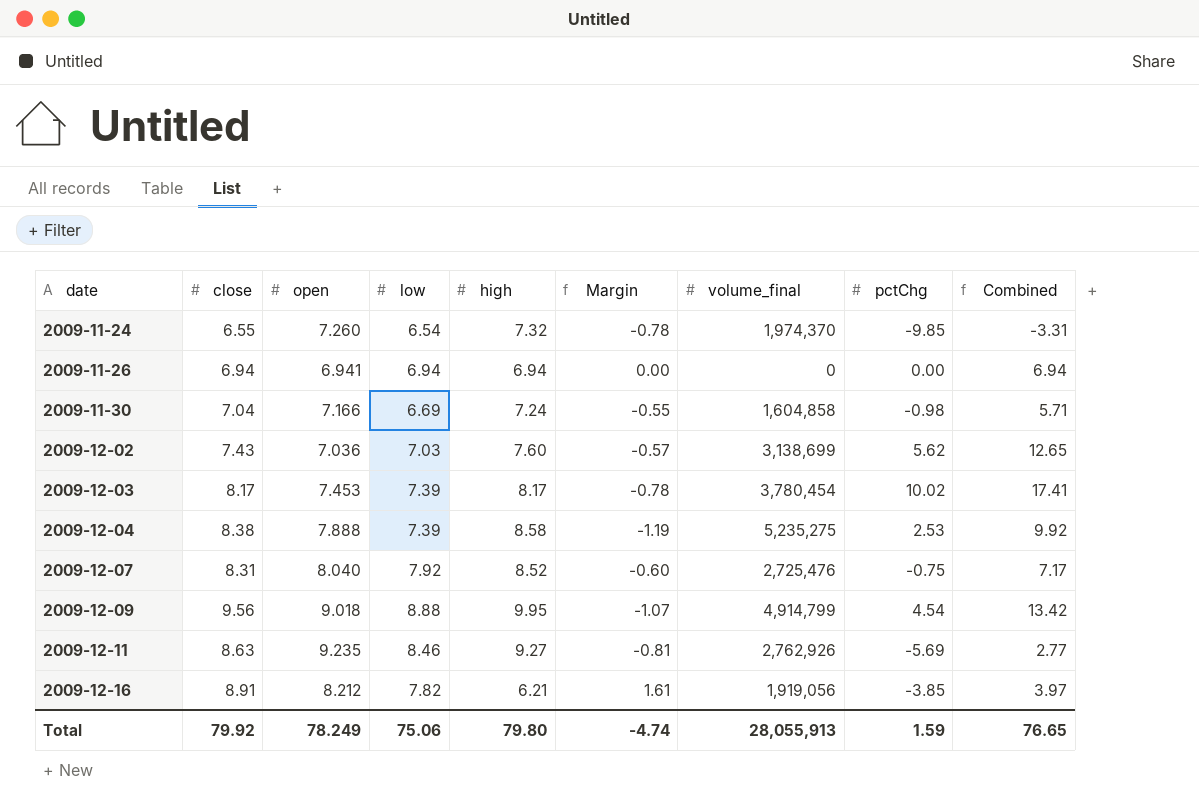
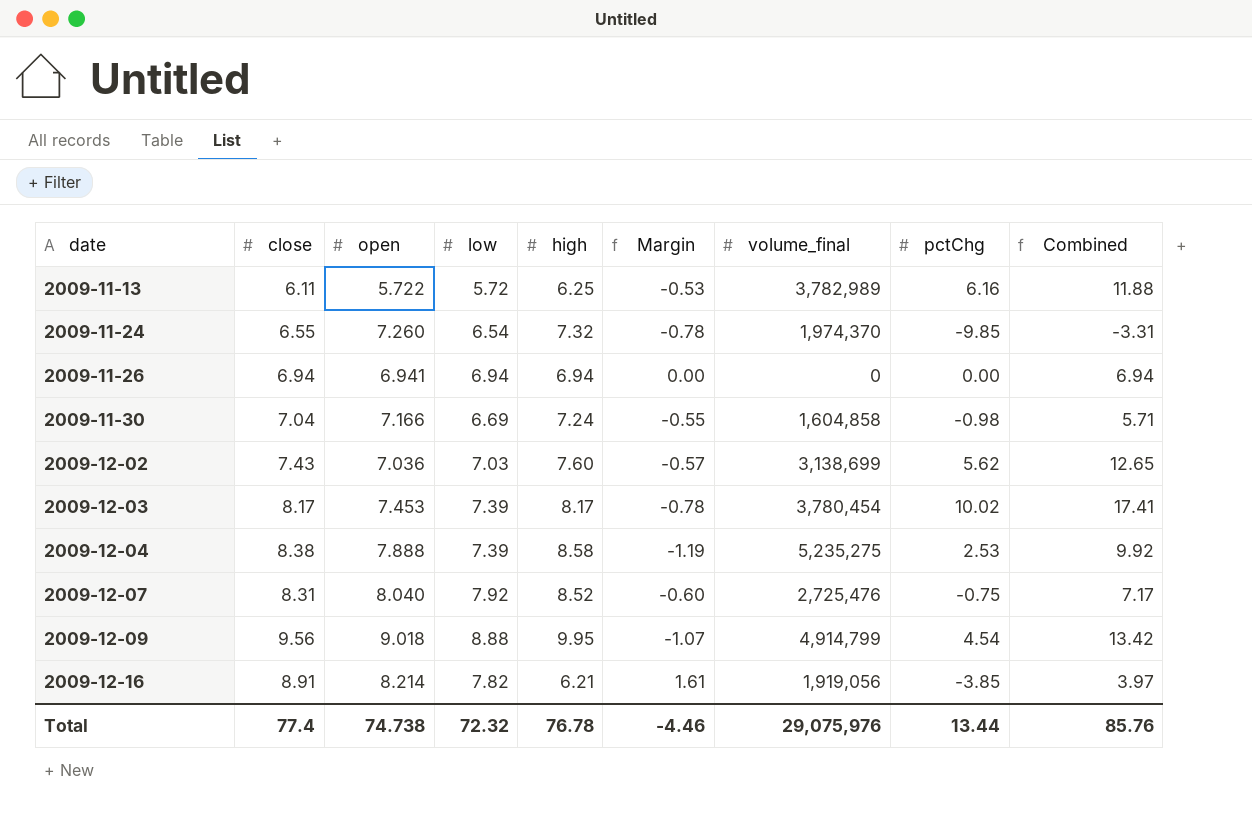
row 2009-12-11: 8.63 | 9.235 | 8.46 | 9.27 | -0.81 | 2,762,926 | -5.69 | 2.77 -> none
row 2009-11-13: none -> 6.11 | 5.722 | 5.72 | 6.25 | -0.53 | 3,782,989 | 6.16 | 11.88
2009-12-16 | open: 8.212 -> 8.214
Total | close: 79.92 -> 77.4
Total | open: 78.249 -> 74.738
Total | low: 75.06 -> 72.32
Total | high: 79.80 -> 76.78
Total | Margin: -4.74 -> -4.46
Total | volume_final: 28,055,913 -> 29,075,976
Total | pctChg: 1.59 -> 13.44
Total | Combined: 76.65 -> 85.76

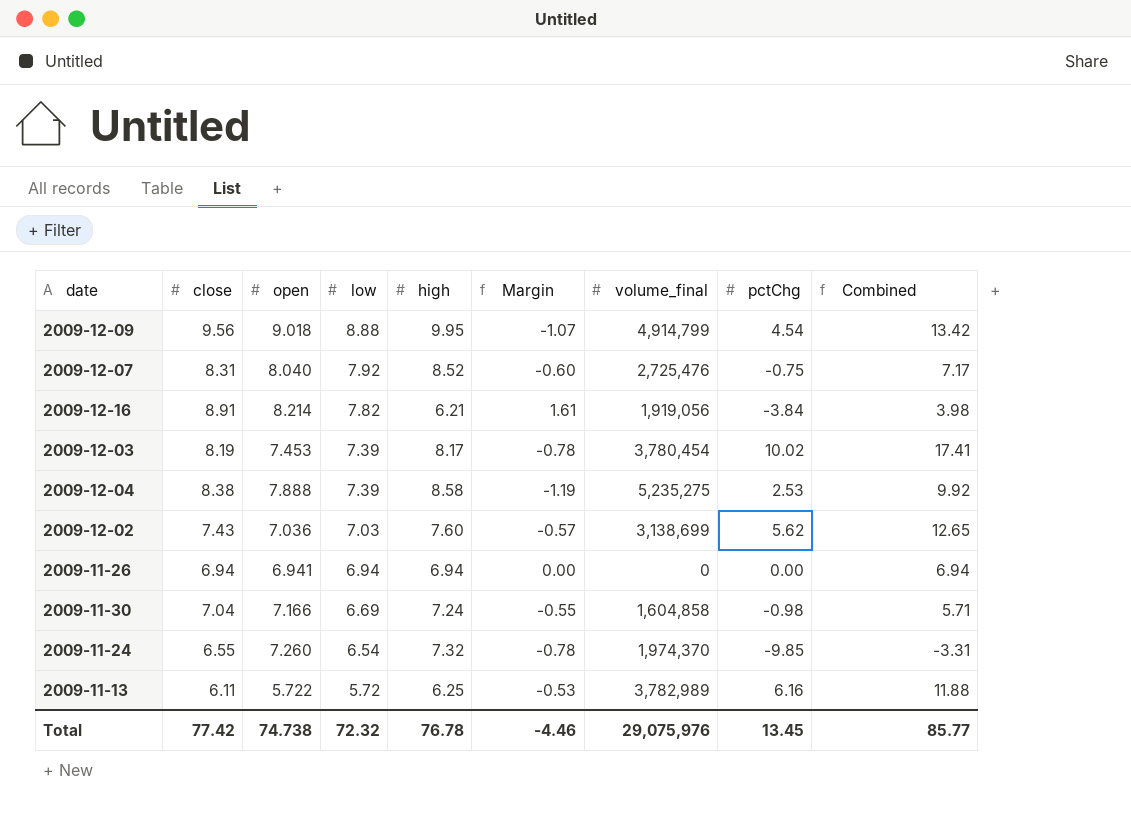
row order: date ascending -> low descending
2009-12-16 | pctChg: -3.85 -> -3.84
2009-12-16 | Combined: 3.97 -> 3.98
2009-12-03 | close: 8.17 -> 8.19
Total | close: 77.4 -> 77.42
Total | pctChg: 13.44 -> 13.45
Total | Combined: 85.76 -> 85.77

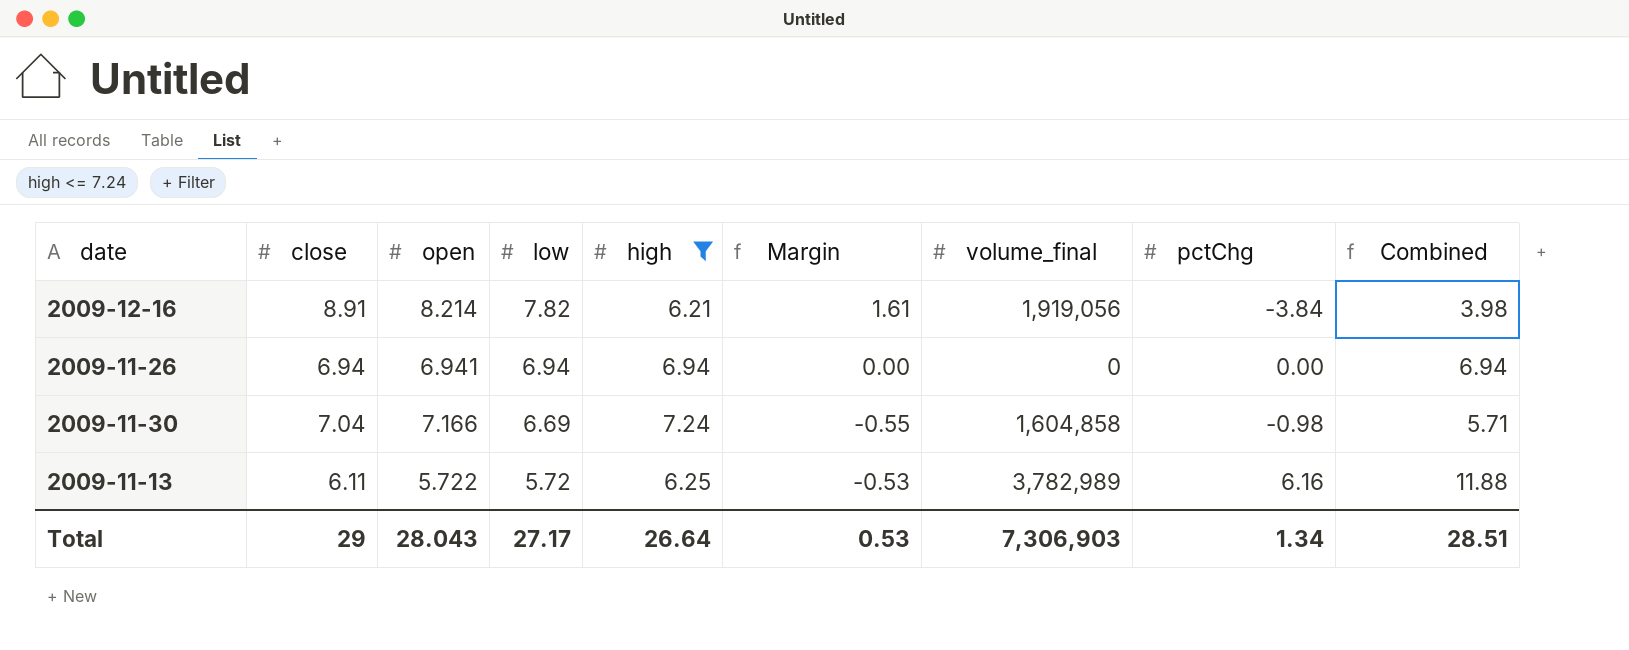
filter: none -> high <= 7.24
Total | close: 77.42 -> 29
Total | open: 74.738 -> 28.043
Total | low: 72.32 -> 27.17
Total | high: 76.78 -> 26.64
Total | Margin: -4.46 -> 0.53
Total | volume_final: 29,075,976 -> 7,306,903
Total | pctChg: 13.45 -> 1.34
Total | Combined: 85.77 -> 28.51

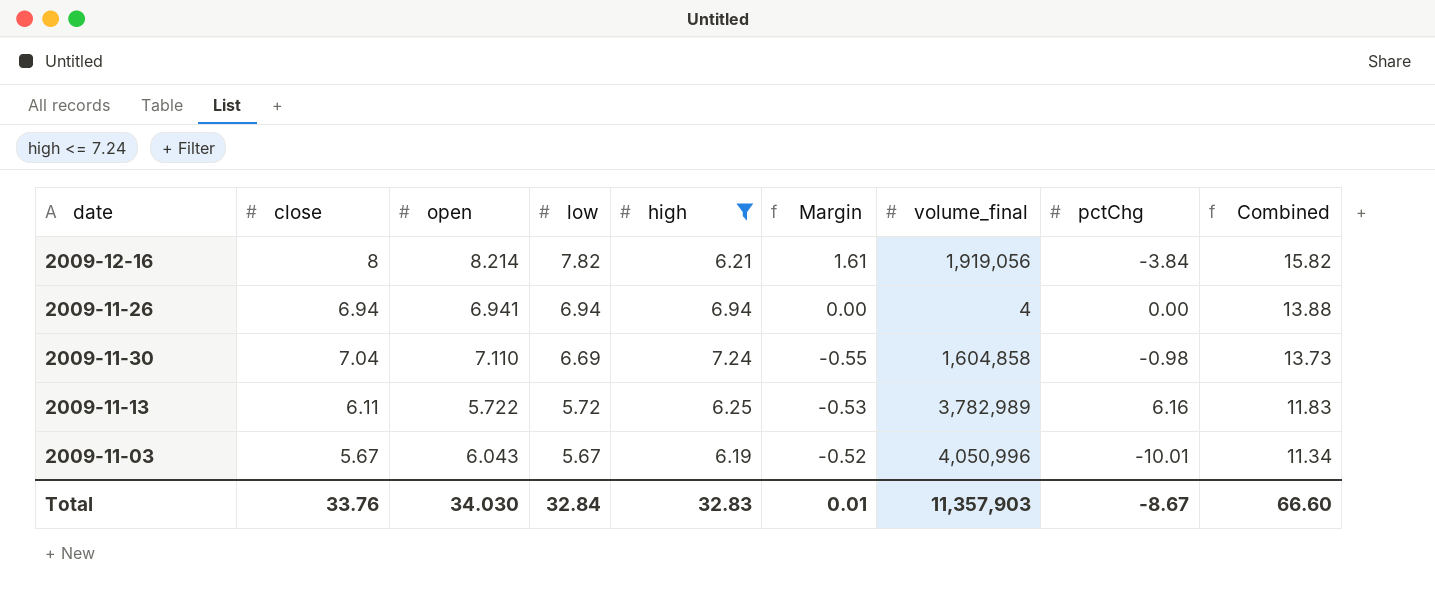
column Combined | formula: [low] + [pctChg] -> [close] + [low]
2009-12-16 | close: 8.91 -> 8
2009-11-26 | volume_final: 0 -> 4
2009-11-30 | open: 7.166 -> 7.110
row 2009-11-03: none -> 5.67 | 6.043 | 5.67 | 6.19 | -0.52 | 4,050,996 | -10.01 | 11.34
Total | close: 29 -> 33.76
Total | open: 28.043 -> 34.030
Total | low: 27.17 -> 32.84
Total | high: 26.64 -> 32.83
Total | Margin: 0.53 -> 0.01
Total | volume_final: 7,306,903 -> 11,357,903
Total | pctChg: 1.34 -> -8.67
Total | Combined: 28.51 -> 66.60

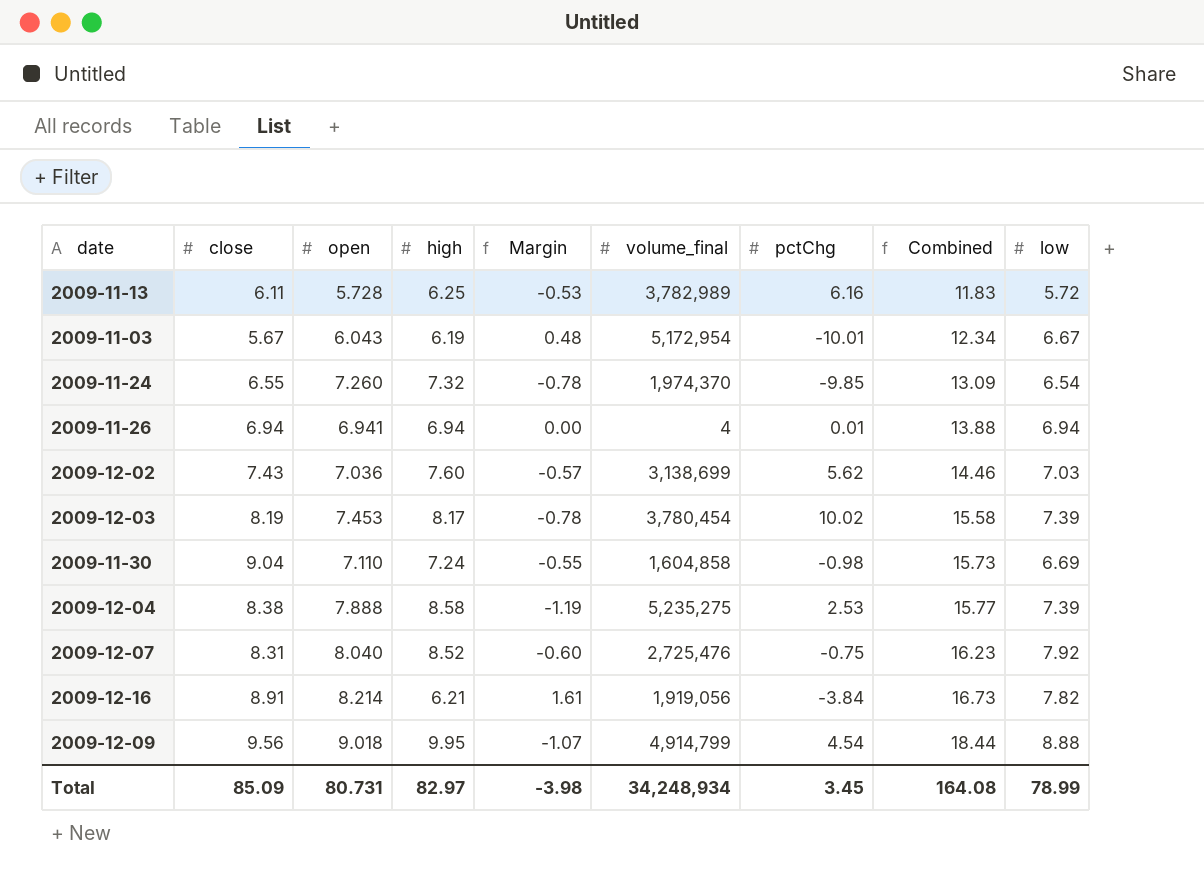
filter: high <= 7.24 -> none
row order: low descending -> Combined ascending
column low | position: 4 -> 9
2009-11-13 | open: 5.722 -> 5.728
2009-11-03 | Margin: -0.52 -> 0.48
2009-11-03 | volume_final: 4,050,996 -> 5,172,954
2009-11-03 | Combined: 11.34 -> 12.34
2009-11-03 | low: 5.67 -> 6.67
2009-11-26 | pctChg: 0.00 -> 0.01
2009-11-30 | close: 7.04 -> 9.04
2009-11-30 | Combined: 13.73 -> 15.73
2009-12-16 | close: 8 -> 8.91
2009-12-16 | Combined: 15.82 -> 16.73
Total | close: 33.76 -> 85.09
Total | open: 34.030 -> 80.731
Total | high: 32.83 -> 82.97
Total | Margin: 0.01 -> -3.98
Total | volume_final: 11,357,903 -> 34,248,934
Total | pctChg: -8.67 -> 3.45
Total | Combined: 66.60 -> 164.08
Total | low: 32.84 -> 78.99

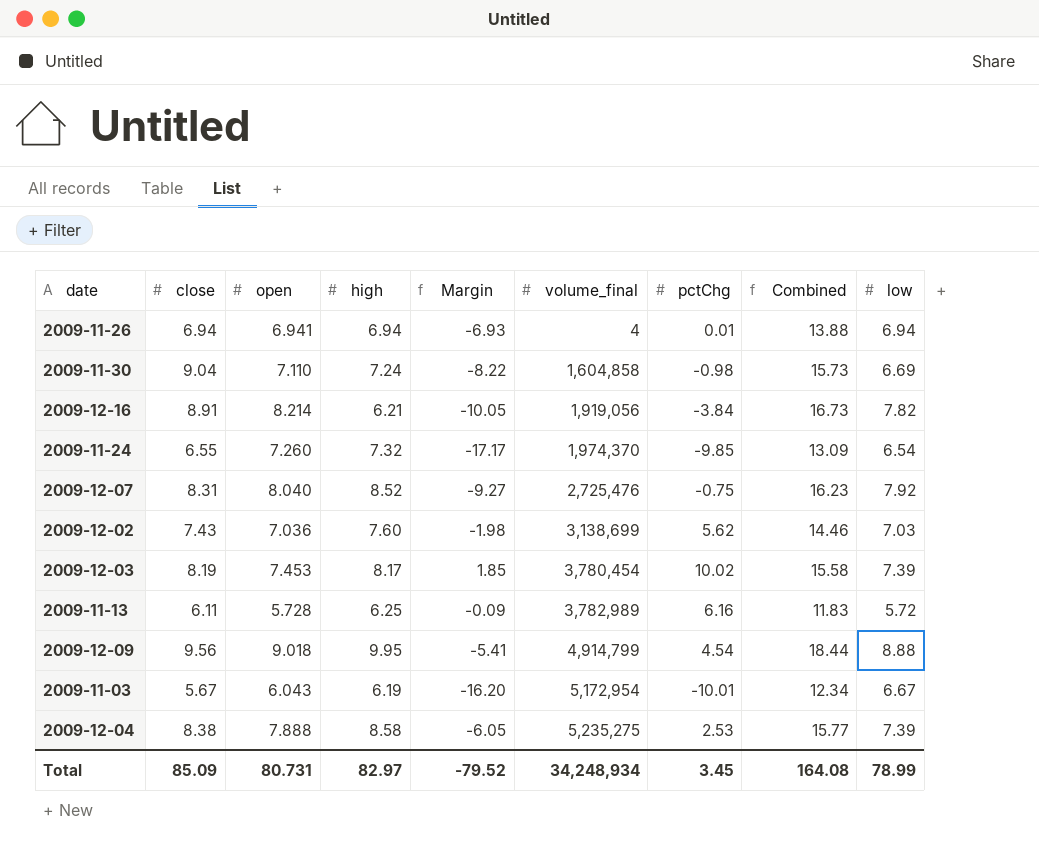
row order: Combined ascending -> volume_final ascending
column Margin | formula: [low] - [high] -> [pctChg] - [high]
Total | Margin: -3.98 -> -79.52

